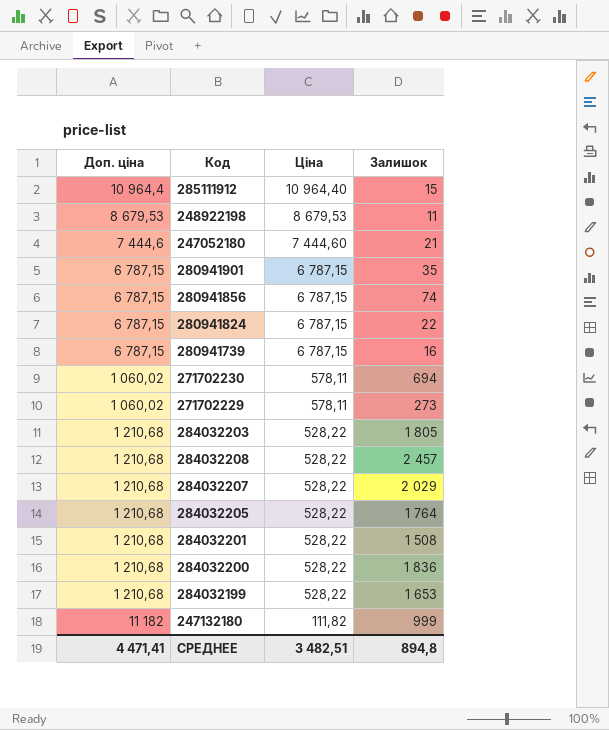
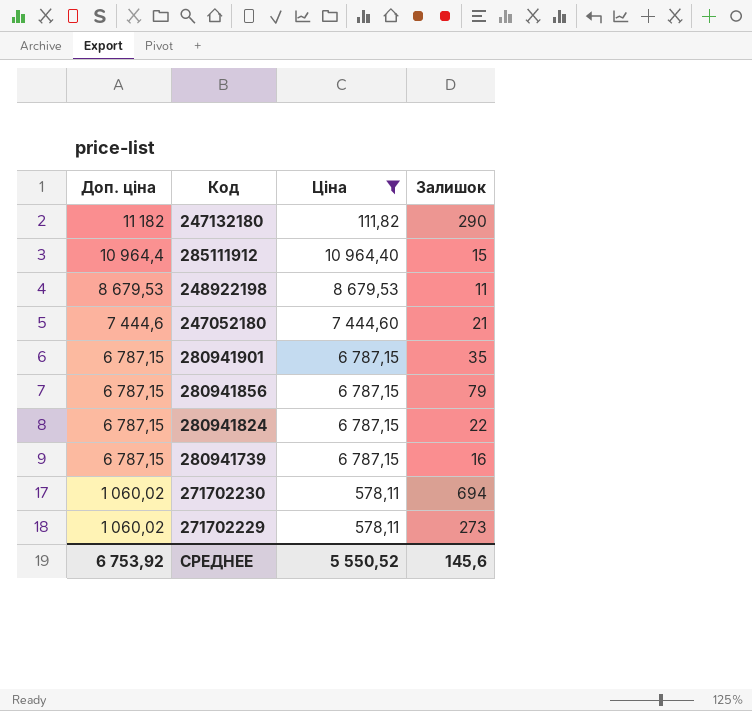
filter: none -> Ціна != 528,22
row order: Ціна descending -> Доп. ціна descending
247132180 | Залишок: 999 -> 290
280941856 | Залишок: 74 -> 79
СРЕДНЕЕ | Доп. ціна: 4 471,41 -> 6 753,92
СРЕДНЕЕ | Ціна: 3 482,51 -> 5 550,52
СРЕДНЕЕ | Залишок: 894,8 -> 145,6

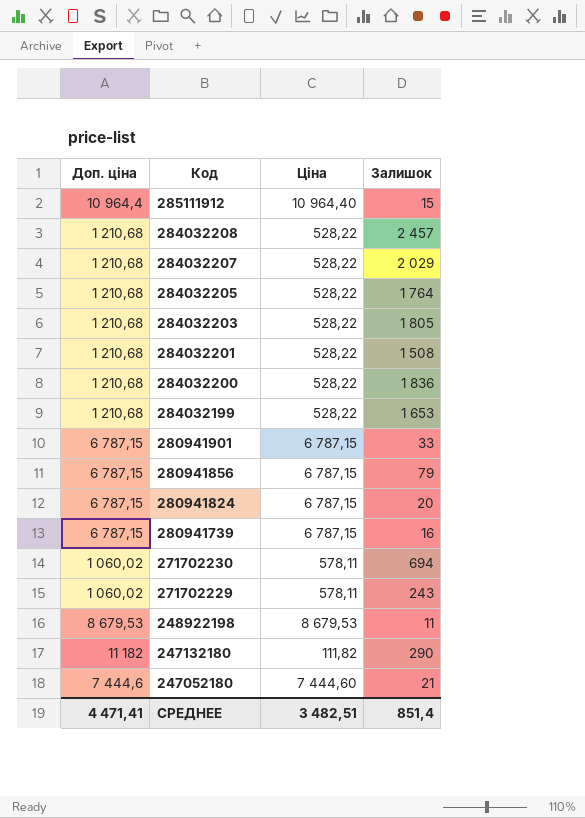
filter: Ціна != 528,22 -> none
row order: Доп. ціна descending -> Код descending
280941901 | Залишок: 35 -> 33
280941824 | Залишок: 22 -> 20
271702229 | Залишок: 273 -> 243
СРЕДНЕЕ | Доп. ціна: 6 753,92 -> 4 471,41
СРЕДНЕЕ | Ціна: 5 550,52 -> 3 482,51
СРЕДНЕЕ | Залишок: 145,6 -> 851,4

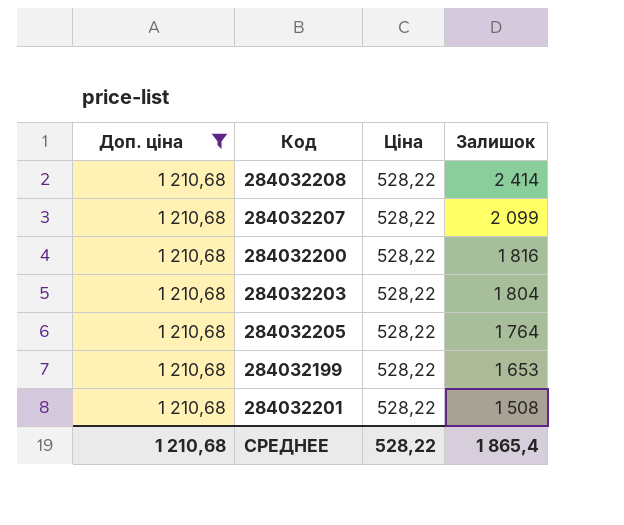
filter: none -> Доп. ціна = 1 210,68
row order: Код descending -> Залишок descending
284032208 | Залишок: 2 457 -> 2 414
284032207 | Залишок: 2 029 -> 2 099
284032200 | Залишок: 1 836 -> 1 816
284032203 | Залишок: 1 805 -> 1 804
СРЕДНЕЕ | Доп. ціна: 4 471,41 -> 1 210,68
СРЕДНЕЕ | Ціна: 3 482,51 -> 528,22
СРЕДНЕЕ | Залишок: 851,4 -> 1 865,4

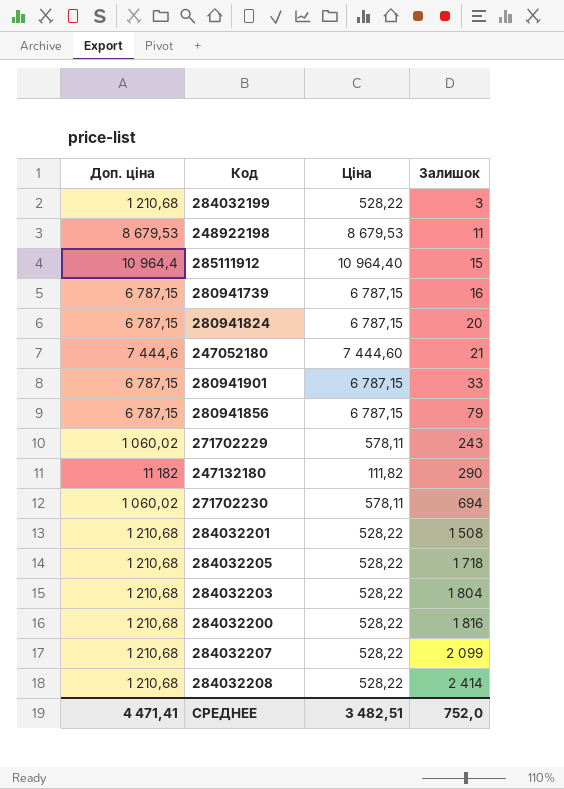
filter: Доп. ціна = 1 210,68 -> none
row order: Залишок descending -> Залишок ascending
284032199 | Залишок: 1 653 -> 3
284032205 | Залишок: 1 764 -> 1 718
СРЕДНЕЕ | Доп. ціна: 1 210,68 -> 4 471,41
СРЕДНЕЕ | Ціна: 528,22 -> 3 482,51
СРЕДНЕЕ | Залишок: 1 865,4 -> 752,0

